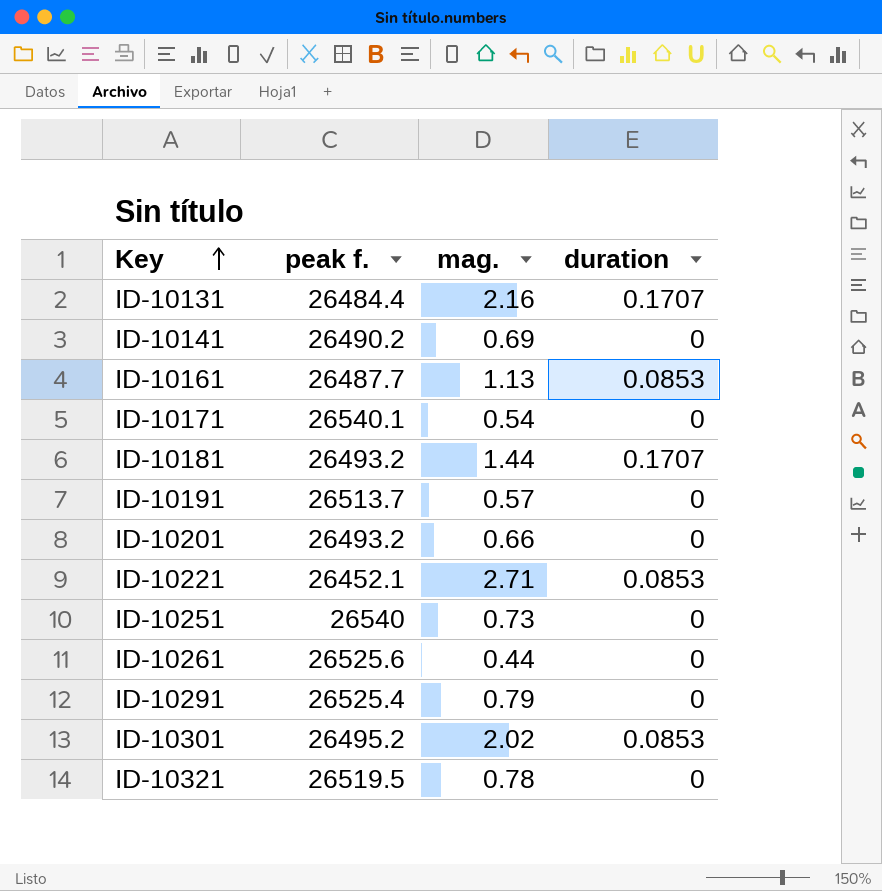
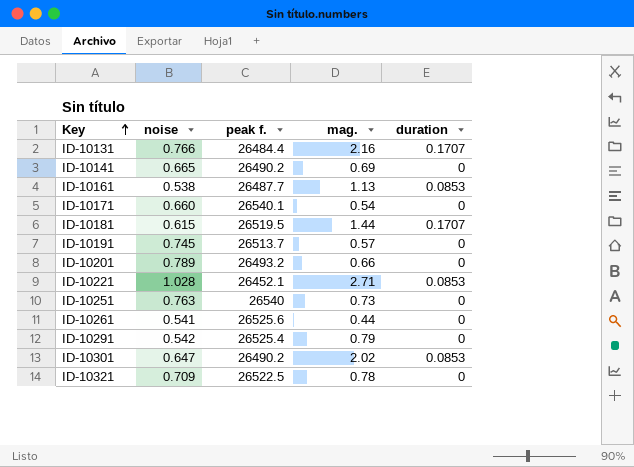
column noise | position: none -> 2
ID-10181 | peak f.: 26493.2 -> 26519.5
ID-10301 | peak f.: 26495.2 -> 26490.2
ID-10321 | peak f.: 26519.5 -> 26522.5

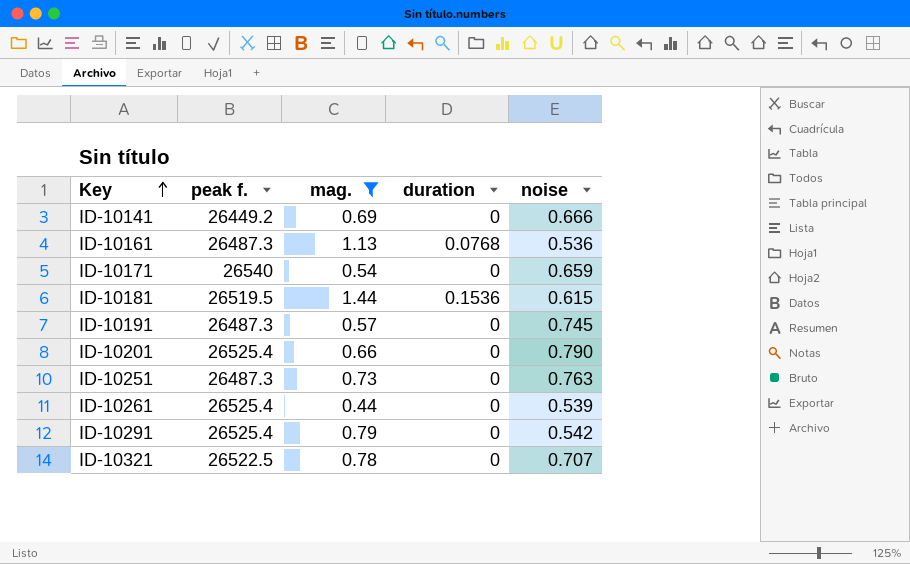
filter: none -> mag. <= 1.44
column noise | position: 2 -> 5
ID-10141 | peak f.: 26490.2 -> 26449.2
ID-10141 | noise: 0.665 -> 0.666
ID-10161 | peak f.: 26487.7 -> 26487.3
ID-10161 | duration: 0.0853 -> 0.0768
ID-10161 | noise: 0.538 -> 0.536
ID-10171 | peak f.: 26540.1 -> 26540
ID-10171 | noise: 0.660 -> 0.659
ID-10181 | duration: 0.1707 -> 0.1536
ID-10191 | peak f.: 26513.7 -> 26487.3
ID-10201 | peak f.: 26493.2 -> 26525.4
ID-10201 | noise: 0.789 -> 0.790
ID-10251 | peak f.: 26540 -> 26487.3
ID-10261 | peak f.: 26525.6 -> 26525.4
ID-10261 | noise: 0.541 -> 0.539
ID-10321 | noise: 0.709 -> 0.707

